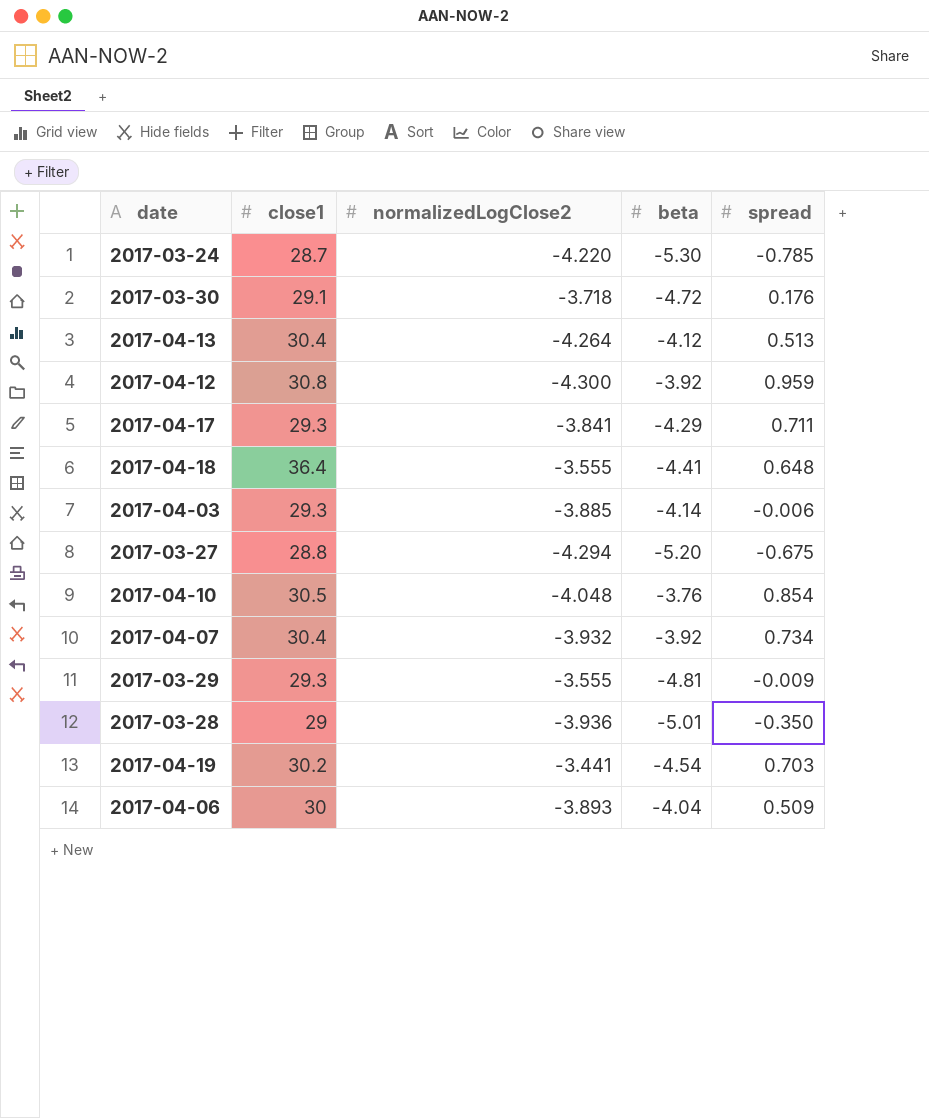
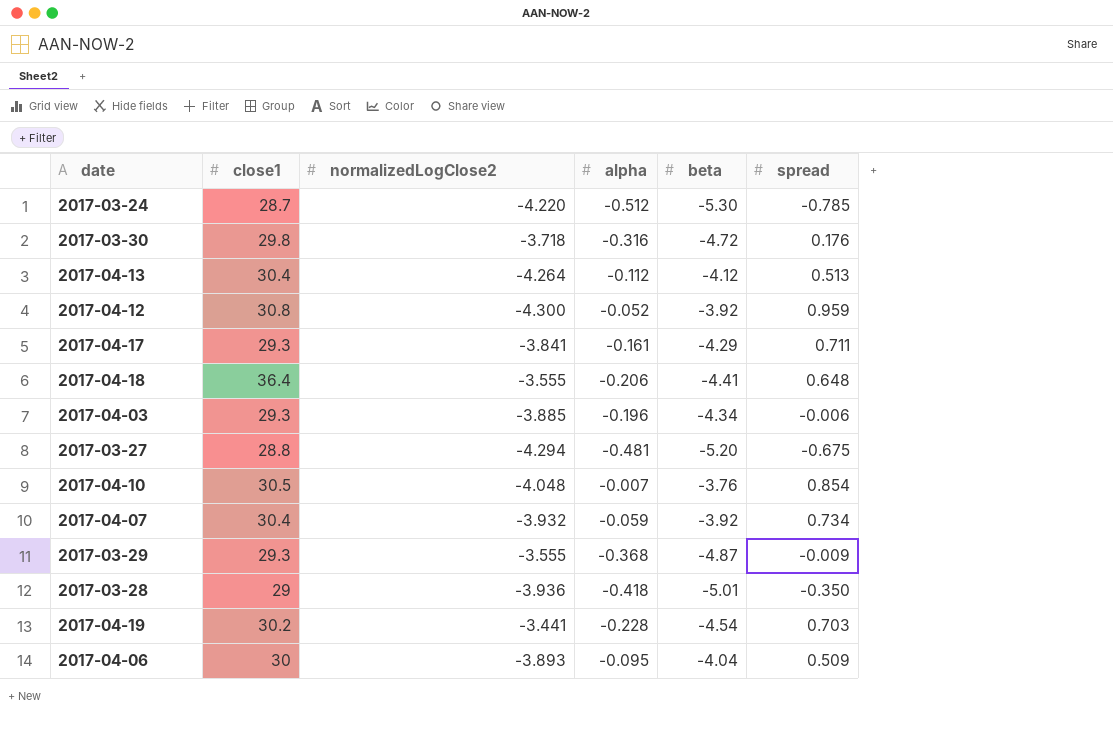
column alpha | position: none -> 4
2017-03-30 | close1: 29.1 -> 29.8
2017-04-03 | beta: -4.14 -> -4.34
2017-03-29 | beta: -4.81 -> -4.87

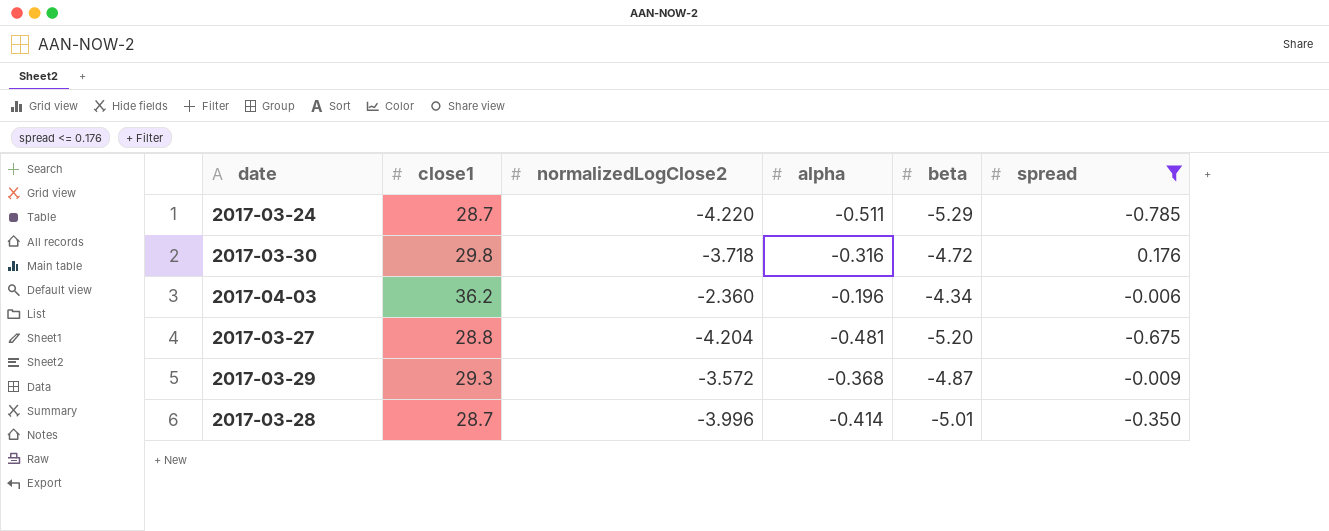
filter: none -> spread <= 0.176
2017-03-24 | alpha: -0.512 -> -0.511
2017-03-24 | beta: -5.30 -> -5.29
2017-04-03 | close1: 29.3 -> 36.2
2017-04-03 | normalizedLogClose2: -3.885 -> -2.360
2017-03-27 | normalizedLogClose2: -4.294 -> -4.204
2017-03-29 | normalizedLogClose2: -3.555 -> -3.572
2017-03-28 | close1: 29 -> 28.7
2017-03-28 | normalizedLogClose2: -3.936 -> -3.996
2017-03-28 | alpha: -0.418 -> -0.414

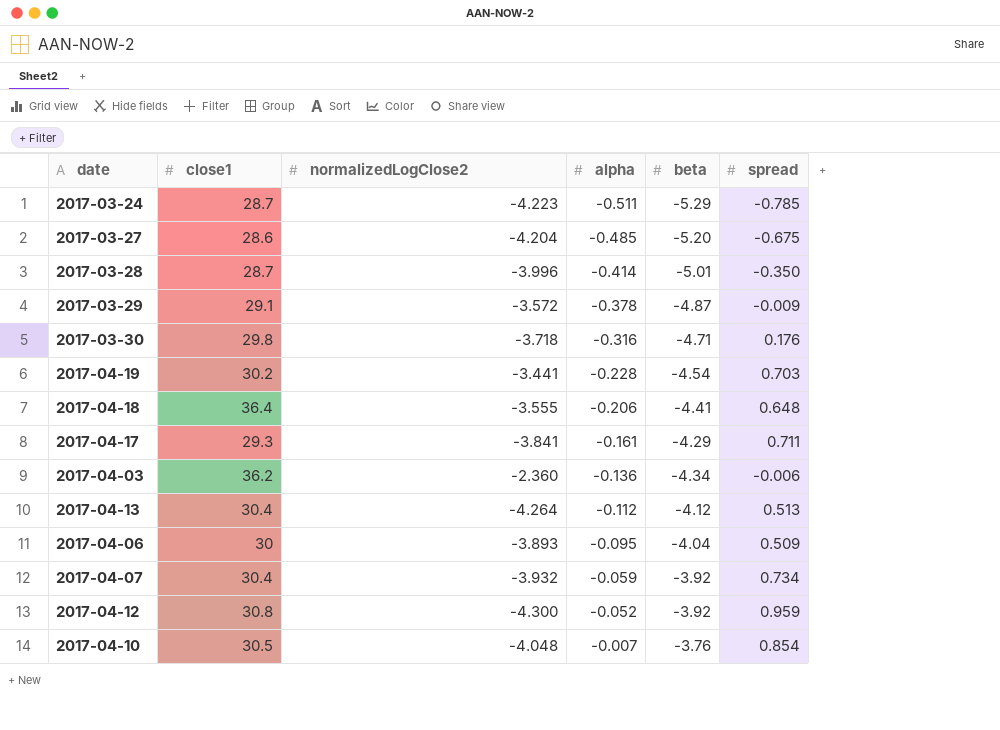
filter: spread <= 0.176 -> none
row order: none -> alpha ascending
2017-03-24 | normalizedLogClose2: -4.220 -> -4.223
2017-03-27 | close1: 28.8 -> 28.6
2017-03-27 | alpha: -0.481 -> -0.485
2017-03-29 | close1: 29.3 -> 29.1
2017-03-29 | alpha: -0.368 -> -0.378
2017-03-30 | beta: -4.72 -> -4.71
2017-04-03 | alpha: -0.196 -> -0.136

